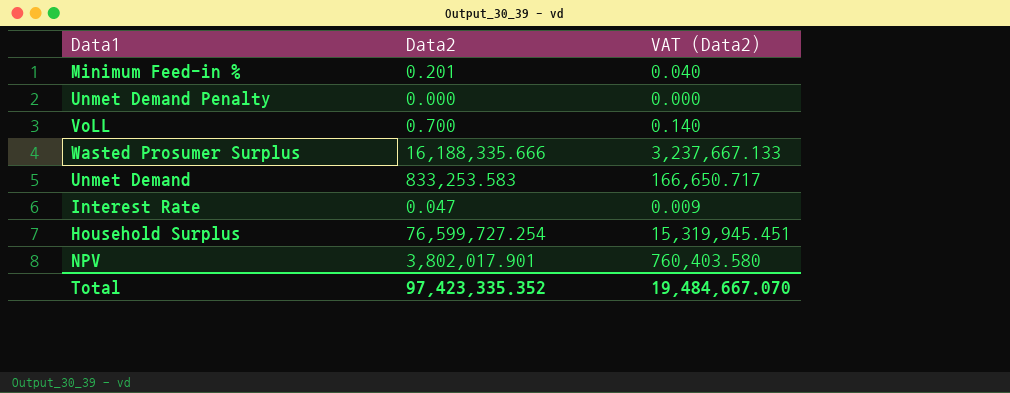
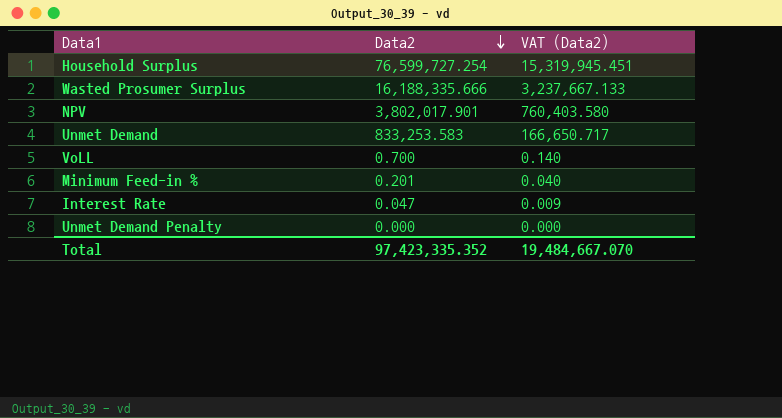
row order: none -> Data2 descending

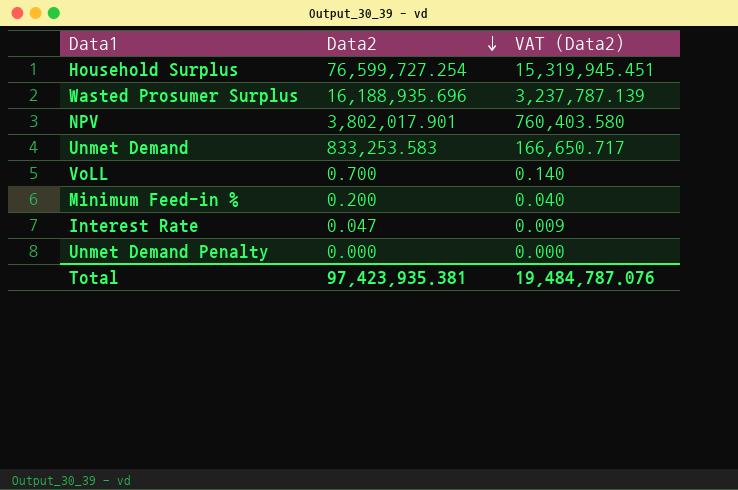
Wasted Prosumer Surplus | Data2: 16,188,335.666 -> 16,188,935.696
Wasted Prosumer Surplus | VAT (Data2): 3,237,667.133 -> 3,237,787.139
Minimum Feed-in % | Data2: 0.201 -> 0.200
Total | Data2: 97,423,335.352 -> 97,423,935.381
Total | VAT (Data2): 19,484,667.070 -> 19,484,787.076

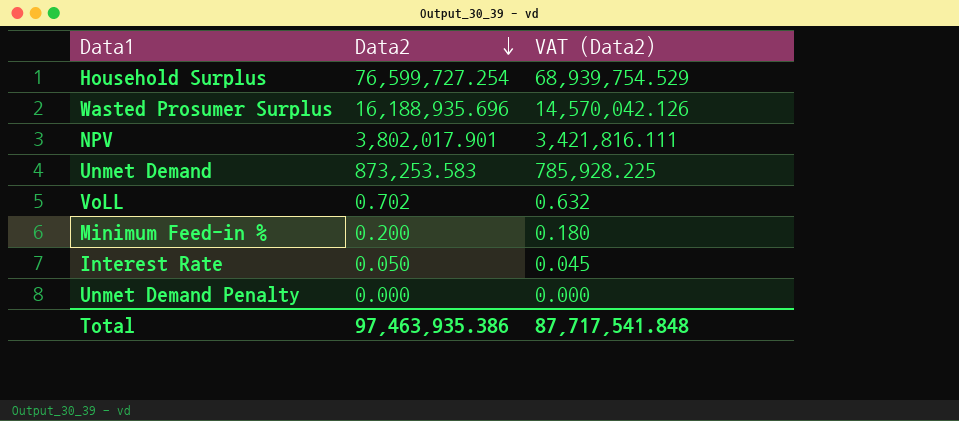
column VAT (Data2) | formula: [Data2] * 0.2 -> [Data2] * 0.9
Unmet Demand | Data2: 833,253.583 -> 873,253.583
VoLL | Data2: 0.700 -> 0.702
Interest Rate | Data2: 0.047 -> 0.050
Total | Data2: 97,423,935.381 -> 97,463,935.386
Total | VAT (Data2): 19,484,787.076 -> 87,717,541.848

